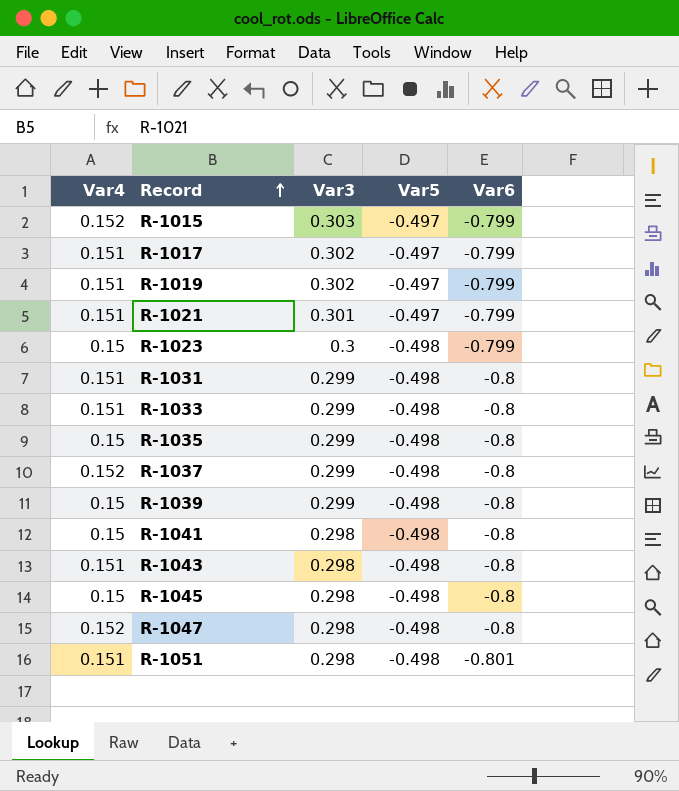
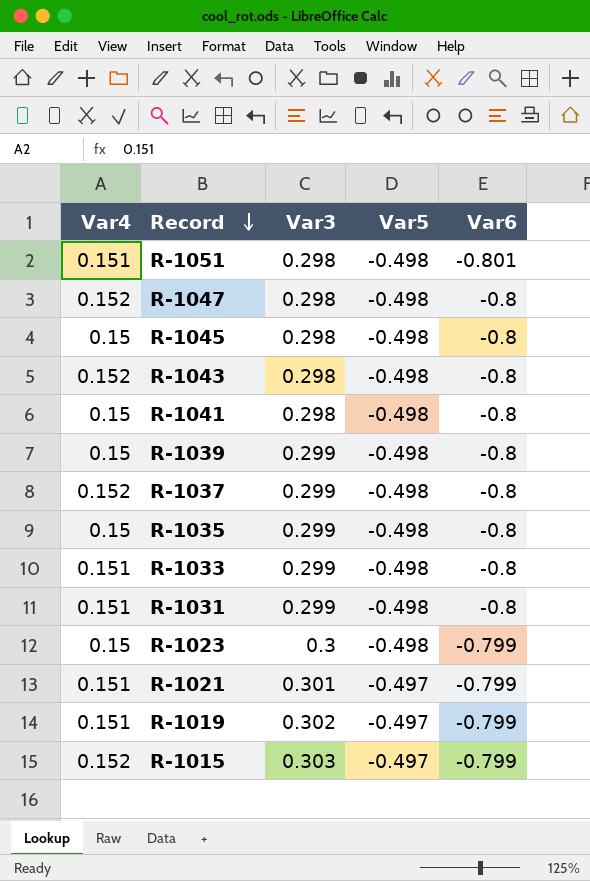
row order: Record ascending -> Record descending
row R-1017: 0.151 | 0.302 | -0.497 | -0.799 -> none
R-1043 | Var4: 0.151 -> 0.152

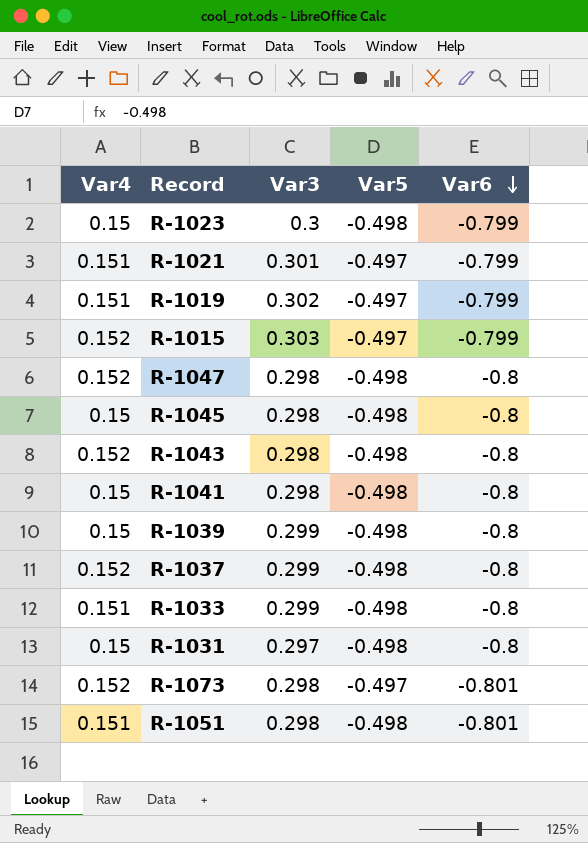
row order: Record descending -> Var6 descending
row R-1035: 0.15 | 0.299 | -0.498 | -0.8 -> none
R-1031 | Var4: 0.151 -> 0.15
R-1031 | Var3: 0.299 -> 0.297
row R-1073: none -> 0.152 | 0.298 | -0.497 | -0.801

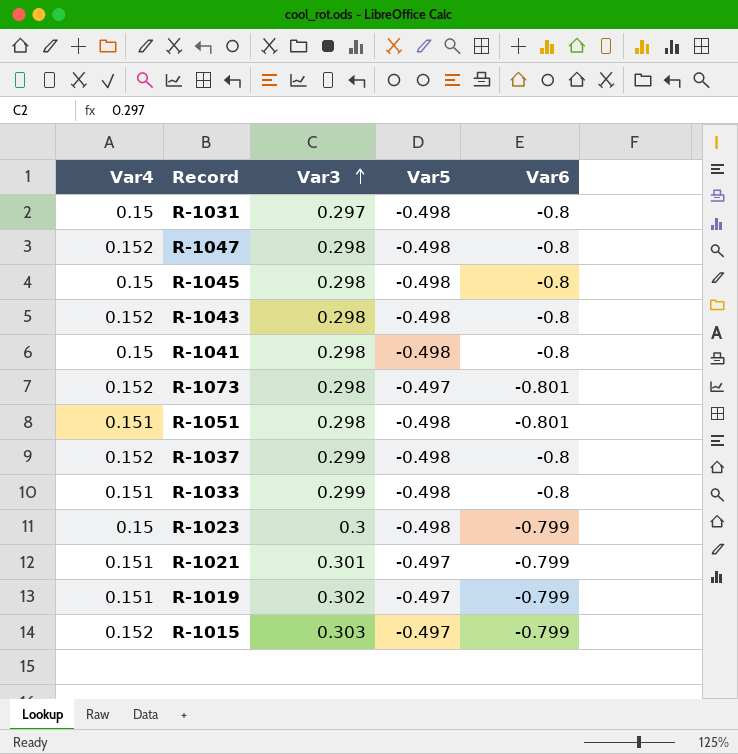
row order: Var6 descending -> Var3 ascending
row R-1039: 0.15 | 0.299 | -0.498 | -0.8 -> none

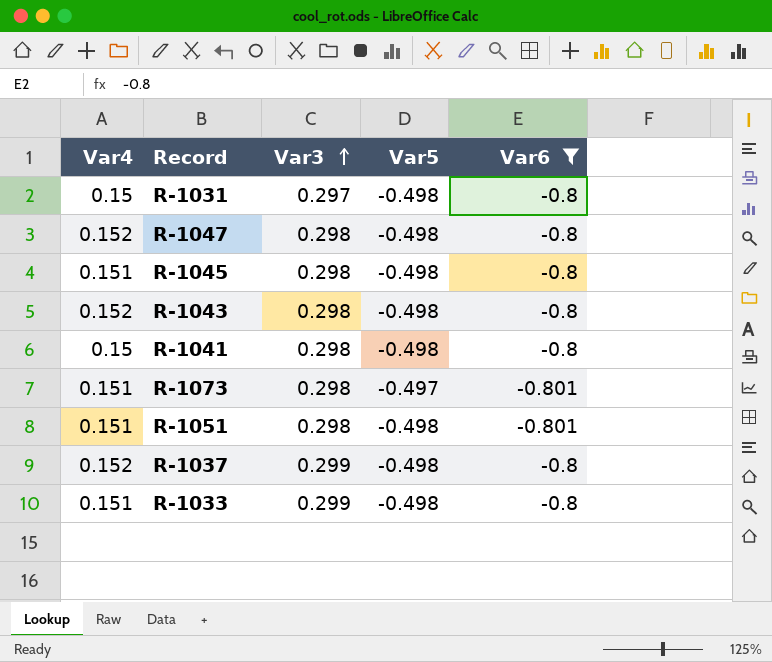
filter: none -> Var6 != -0.799
R-1045 | Var4: 0.15 -> 0.151
R-1073 | Var4: 0.152 -> 0.151

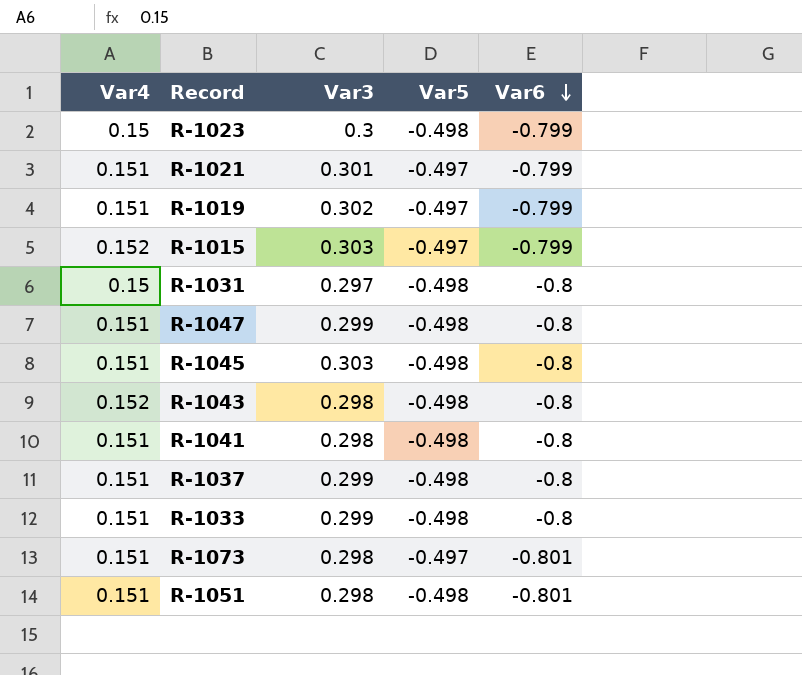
filter: Var6 != -0.799 -> none
row order: Var3 ascending -> Var6 descending
R-1047 | Var4: 0.152 -> 0.151
R-1047 | Var3: 0.298 -> 0.299
R-1045 | Var3: 0.298 -> 0.303
R-1041 | Var4: 0.15 -> 0.151
R-1037 | Var4: 0.152 -> 0.151

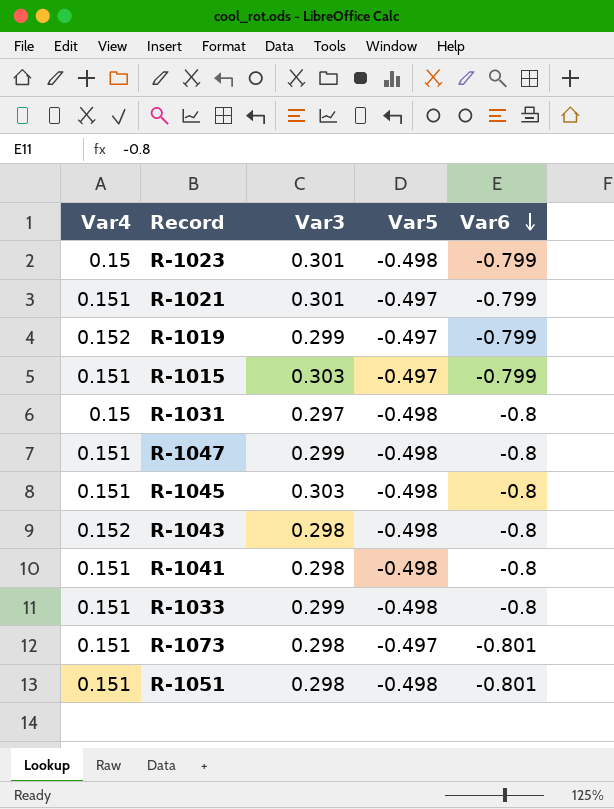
row R-1037: 0.151 | 0.299 | -0.498 | -0.8 -> none
R-1023 | Var3: 0.3 -> 0.301
R-1019 | Var4: 0.151 -> 0.152
R-1019 | Var3: 0.302 -> 0.299
R-1015 | Var4: 0.152 -> 0.151

